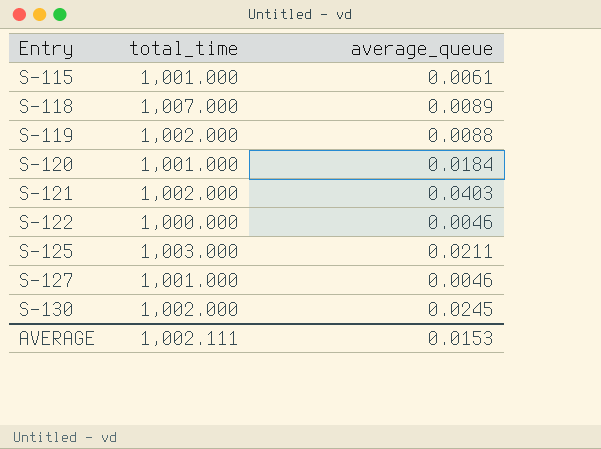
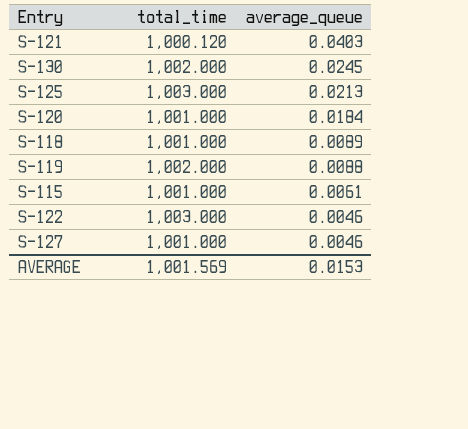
row order: Entry ascending -> average_queue descending
S-121 | total_time: 1,002.000 -> 1,000.120
S-125 | average_queue: 0.0211 -> 0.0213
S-118 | total_time: 1,007.000 -> 1,001.000
S-122 | total_time: 1,000.000 -> 1,003.000
AVERAGE | total_time: 1,002.111 -> 1,001.569

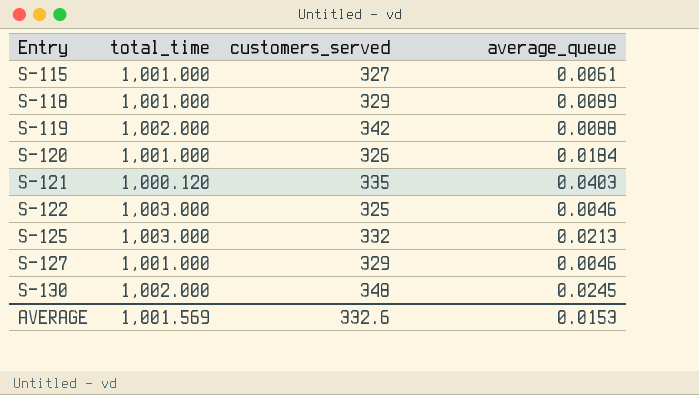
row order: average_queue descending -> Entry ascending
column customers_served | position: none -> 3

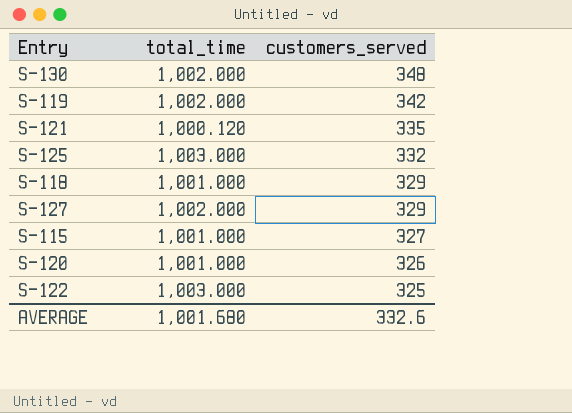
row order: Entry ascending -> customers_served descending
column average_queue | position: 4 -> none
S-127 | total_time: 1,001.000 -> 1,002.000
AVERAGE | total_time: 1,001.569 -> 1,001.680

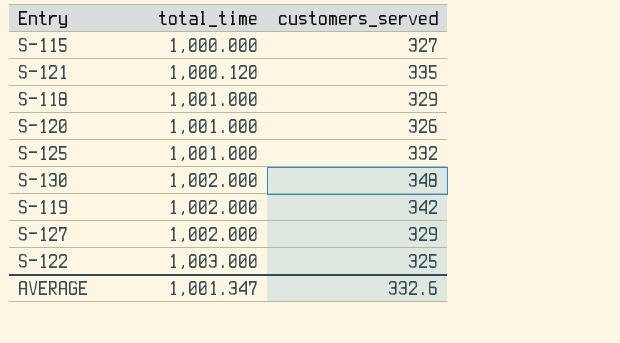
row order: customers_served descending -> total_time ascending
S-115 | total_time: 1,001.000 -> 1,000.000
S-125 | total_time: 1,003.000 -> 1,001.000
AVERAGE | total_time: 1,001.680 -> 1,001.347

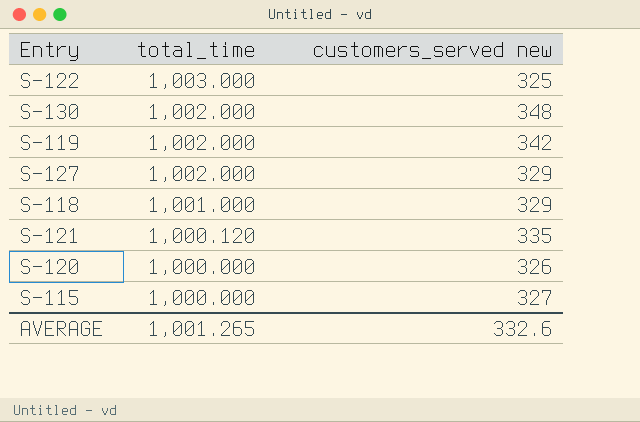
row order: total_time ascending -> total_time descending
column name: customers_served -> customers_served new
row S-125: 1,001.000 | 332 -> none
S-120 | total_time: 1,001.000 -> 1,000.000
AVERAGE | total_time: 1,001.347 -> 1,001.265

